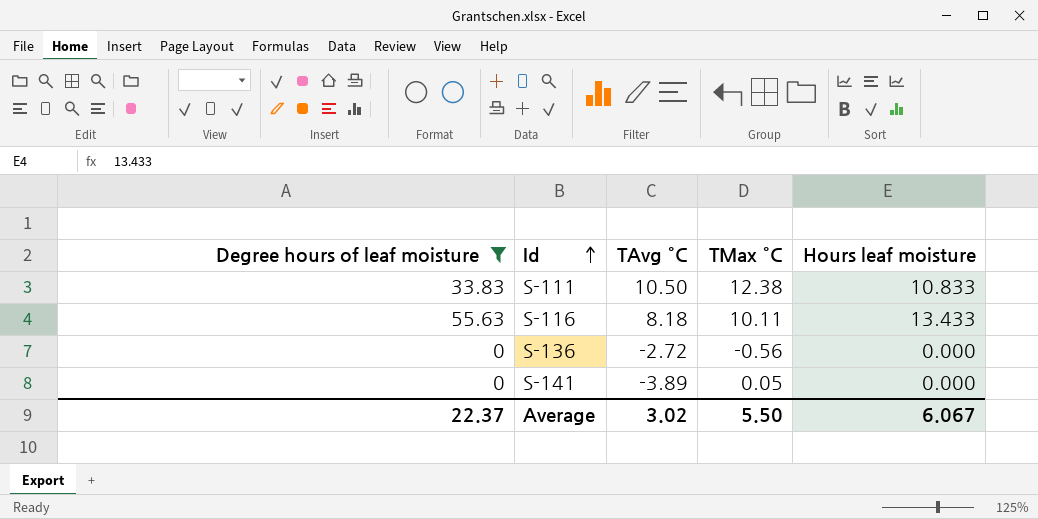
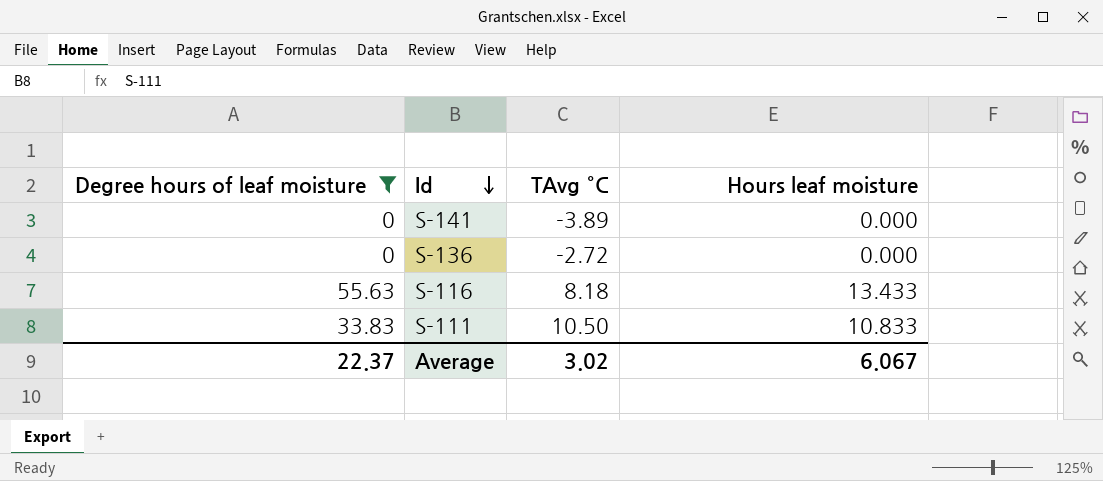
row order: Id ascending -> Id descending
column TMax °C | position: 4 -> none

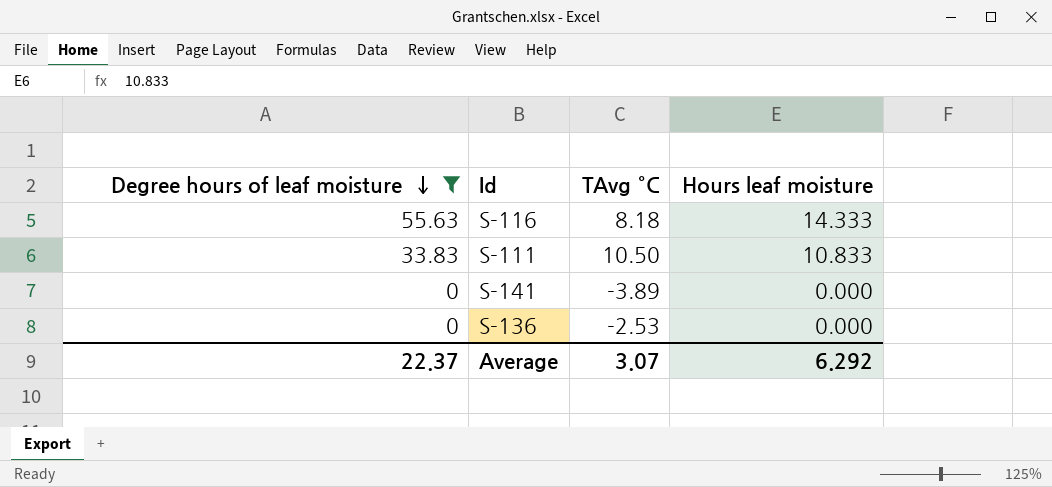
row order: Id descending -> Degree hours of leaf moisture descending
S-116 | Hours leaf moisture: 13.433 -> 14.333
S-136 | TAvg °C: -2.72 -> -2.53
Average | TAvg °C: 3.02 -> 3.07
Average | Hours leaf moisture: 6.067 -> 6.292

